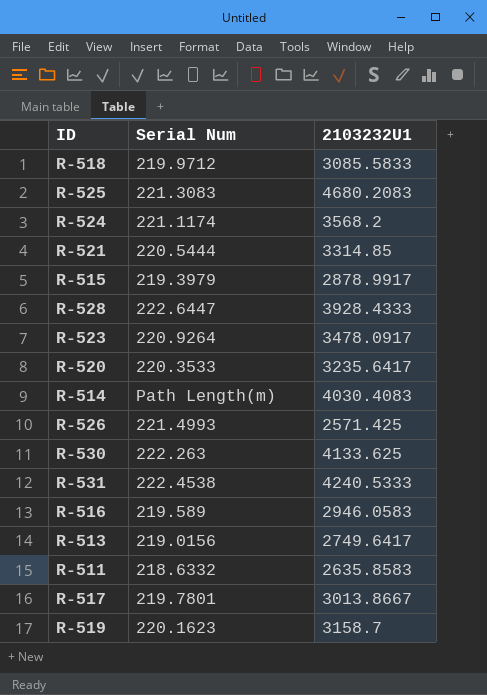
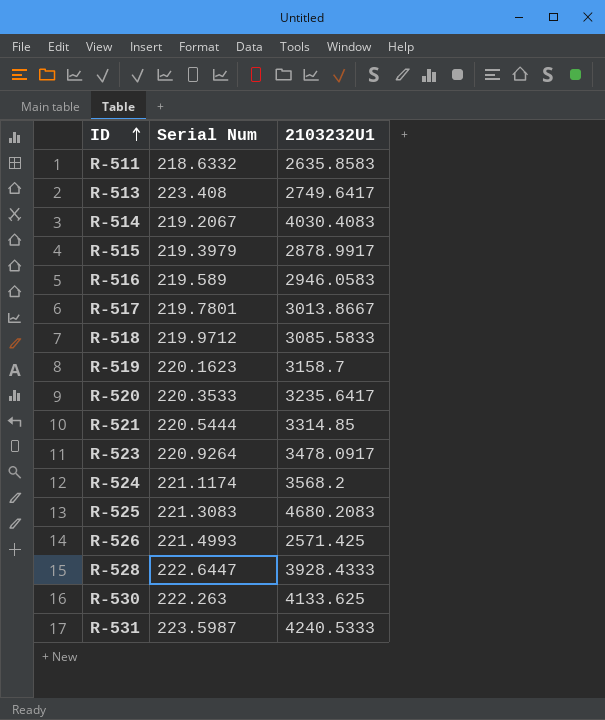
row order: none -> ID ascending
R-513 | Serial Num: 219.0156 -> 223.408
R-514 | Serial Num: Path Length(m) -> 219.2067
R-531 | Serial Num: 222.4538 -> 223.5987

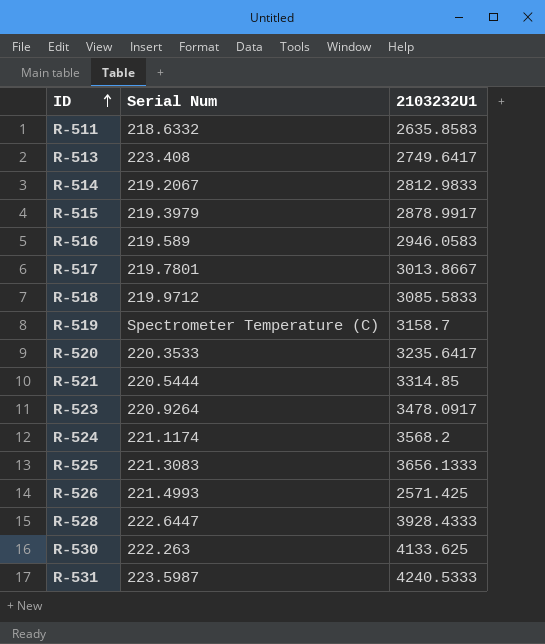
R-514 | 2103232U1: 4030.4083 -> 2812.9833
R-519 | Serial Num: 220.1623 -> Spectrometer Temperature (C)
R-525 | 2103232U1: 4680.2083 -> 3656.1333

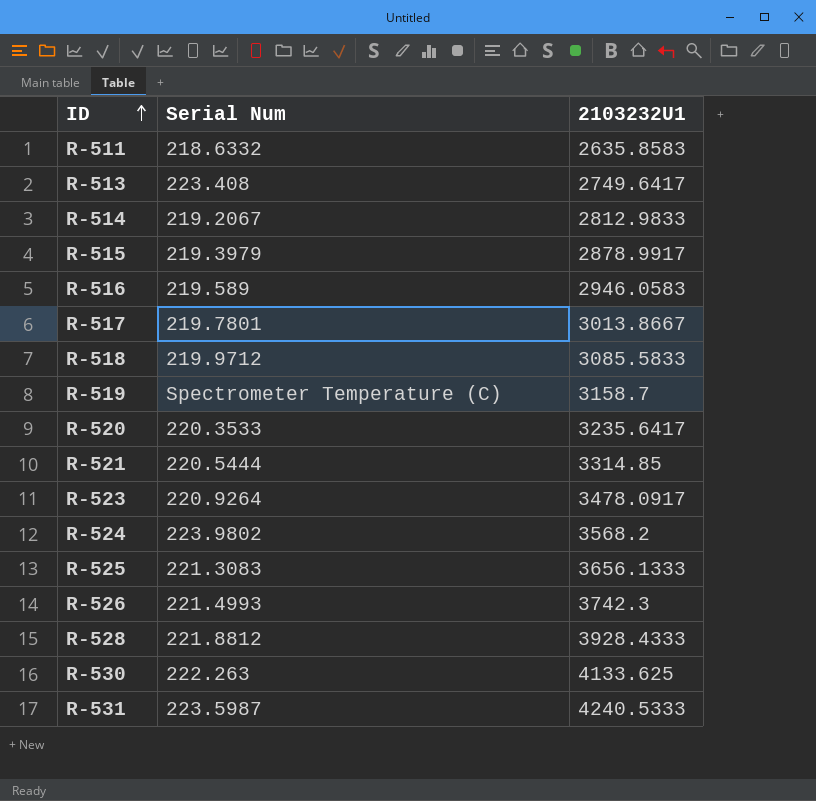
R-524 | Serial Num: 221.1174 -> 223.9802
R-526 | 2103232U1: 2571.425 -> 3742.3
R-528 | Serial Num: 222.6447 -> 221.8812

